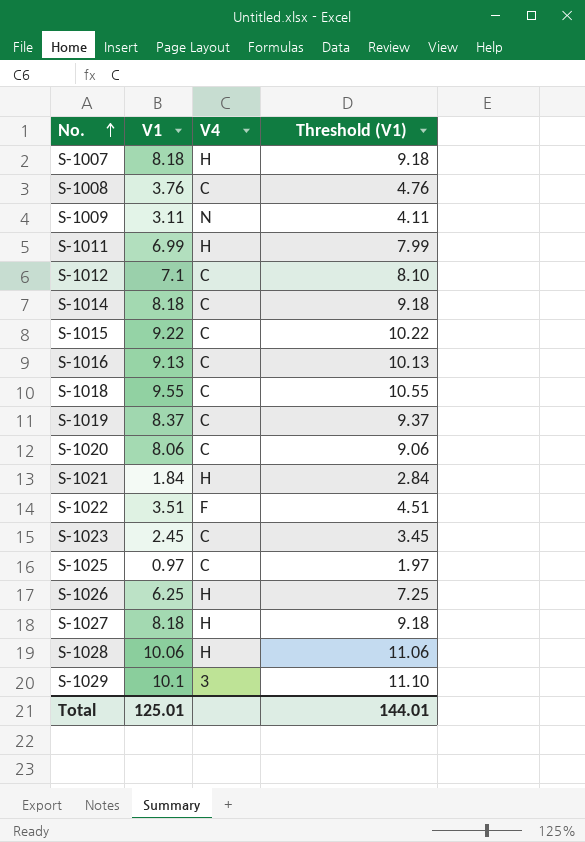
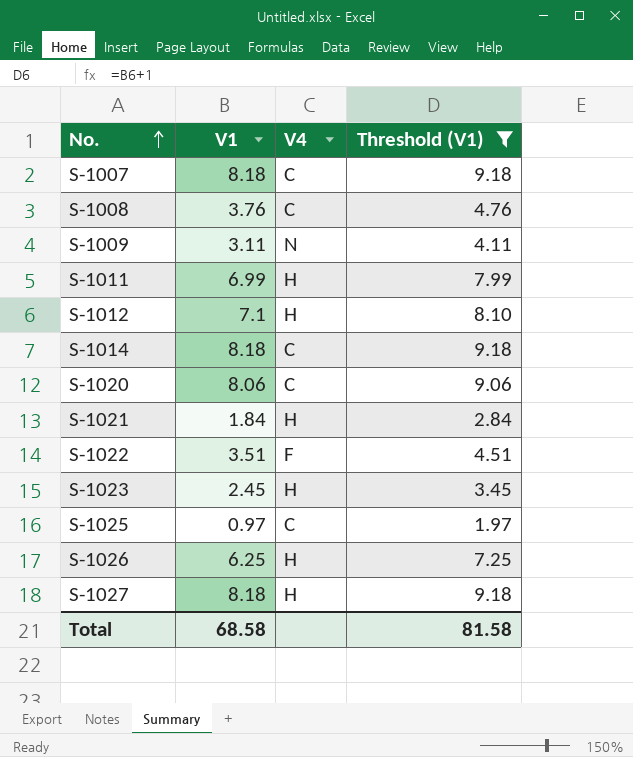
filter: none -> Threshold (V1) <= 9.18
S-1007 | V4: H -> C
S-1012 | V4: C -> H
S-1023 | V4: C -> H
Total | V1: 125.01 -> 68.58
Total | Threshold (V1): 144.01 -> 81.58

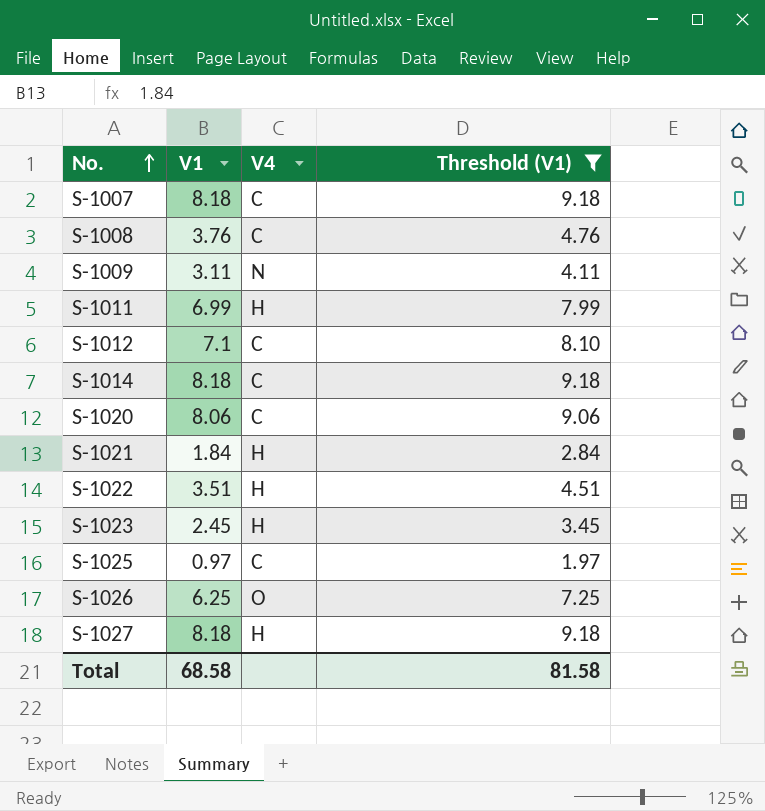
S-1012 | V4: H -> C
S-1022 | V4: F -> H
S-1026 | V4: H -> O

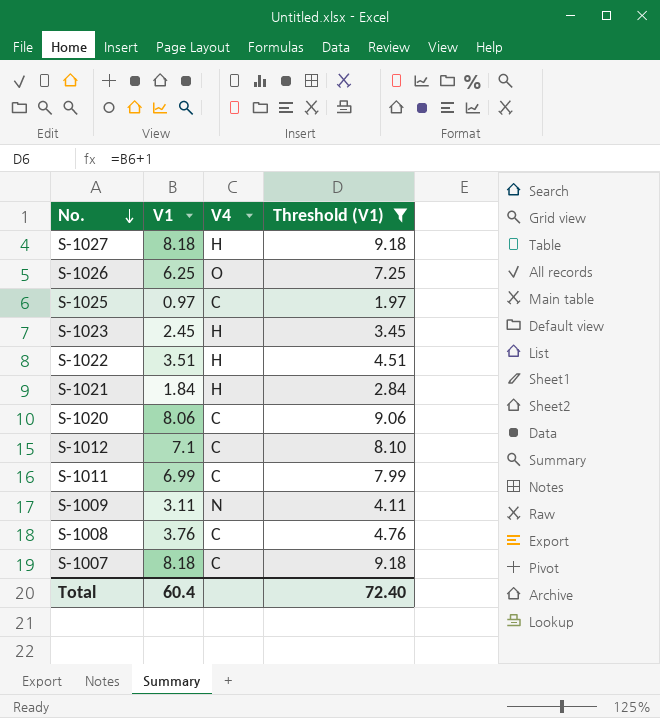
row order: No. ascending -> No. descending
row S-1014: 8.18 | C | 9.18 -> none
S-1011 | V4: H -> C
Total | V1: 68.58 -> 60.4
Total | Threshold (V1): 81.58 -> 72.40

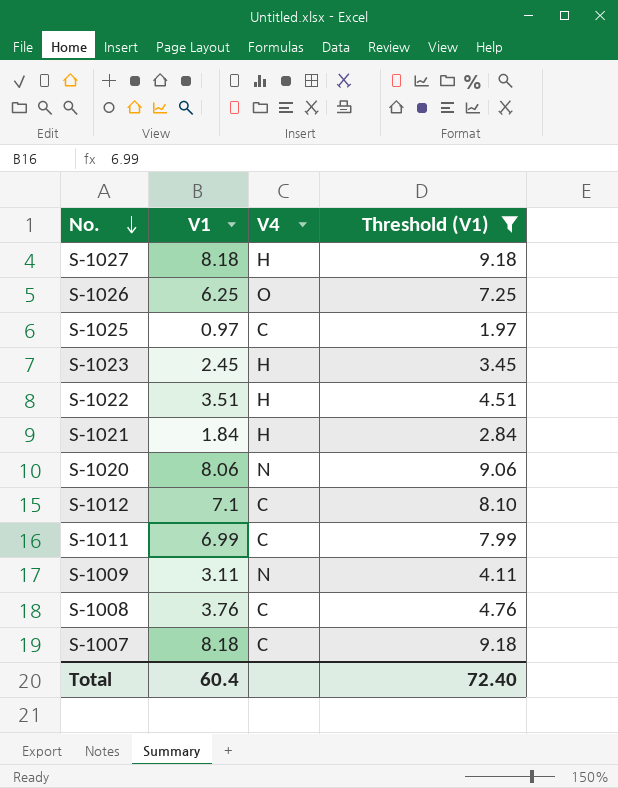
S-1020 | V4: C -> N

